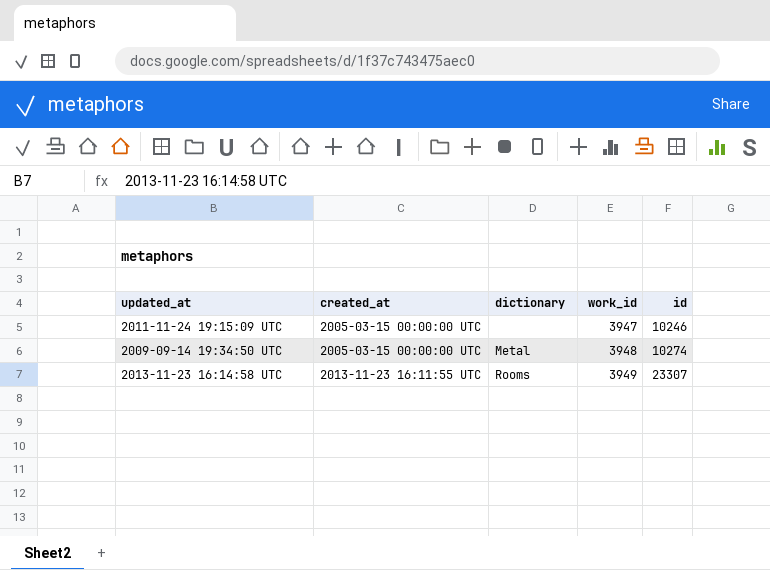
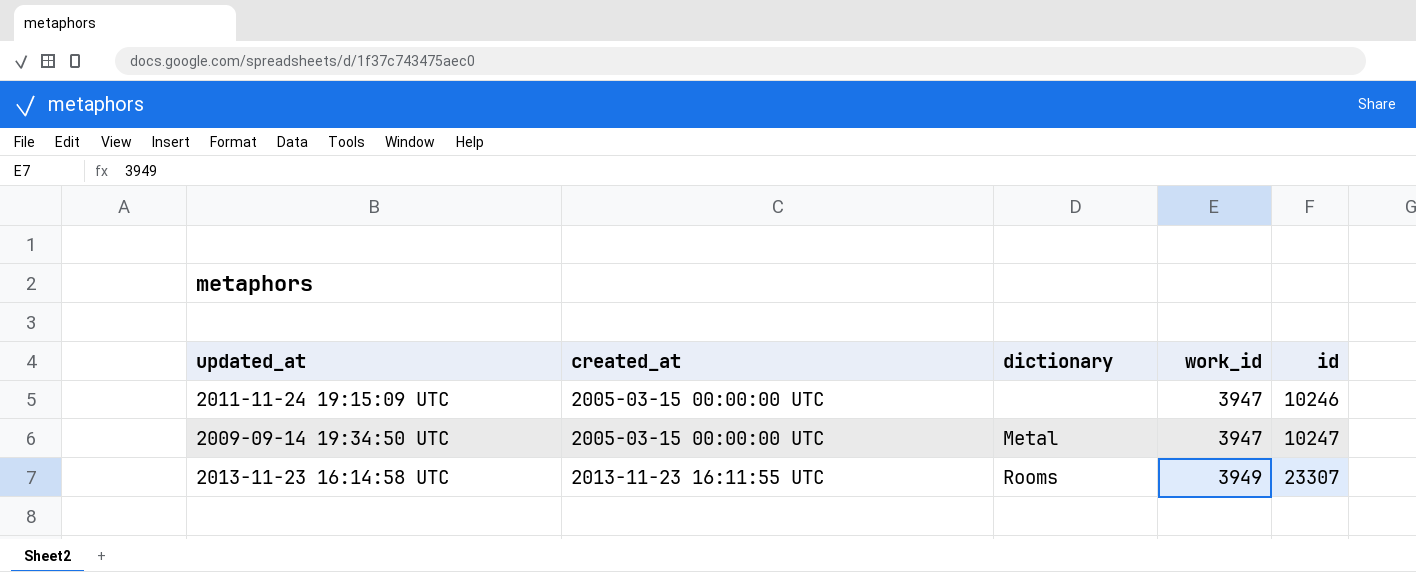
2009-09-14 19:34:50 UTC | work_id: 3948 -> 3947
2009-09-14 19:34:50 UTC | id: 10274 -> 10247

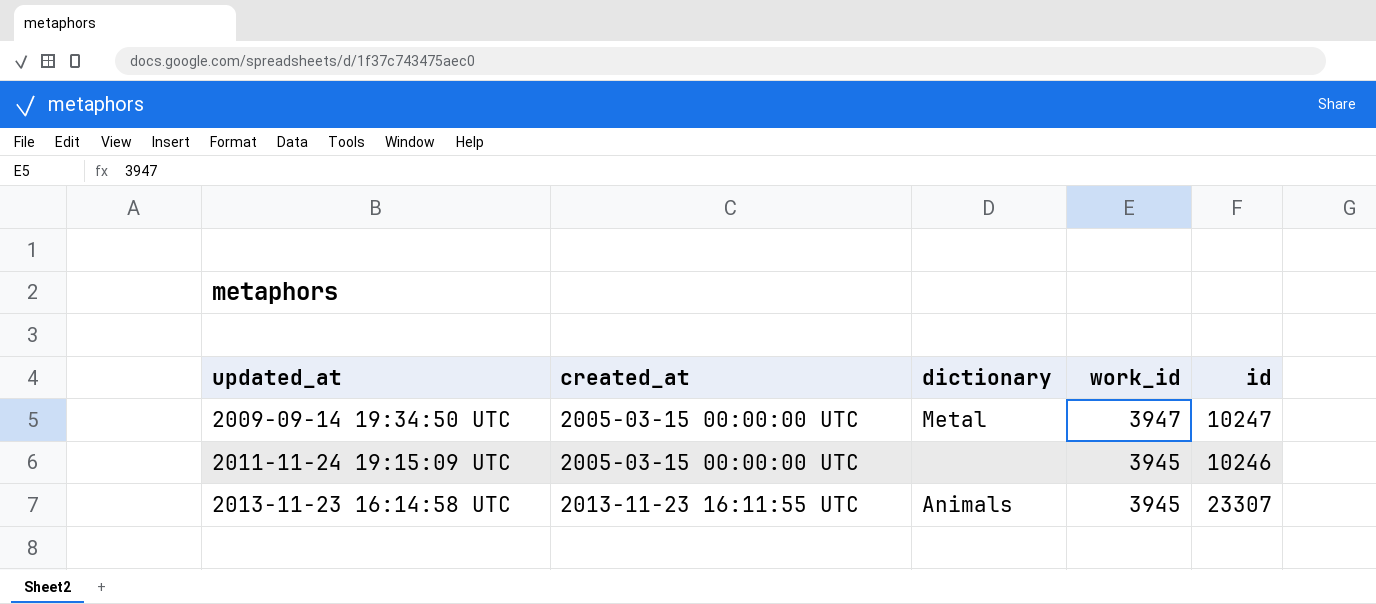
row order: created_at ascending -> updated_at ascending
2011-11-24 19:15:09 UTC | work_id: 3947 -> 3945
2013-11-23 16:14:58 UTC | dictionary: Rooms -> Animals
2013-11-23 16:14:58 UTC | work_id: 3949 -> 3945

